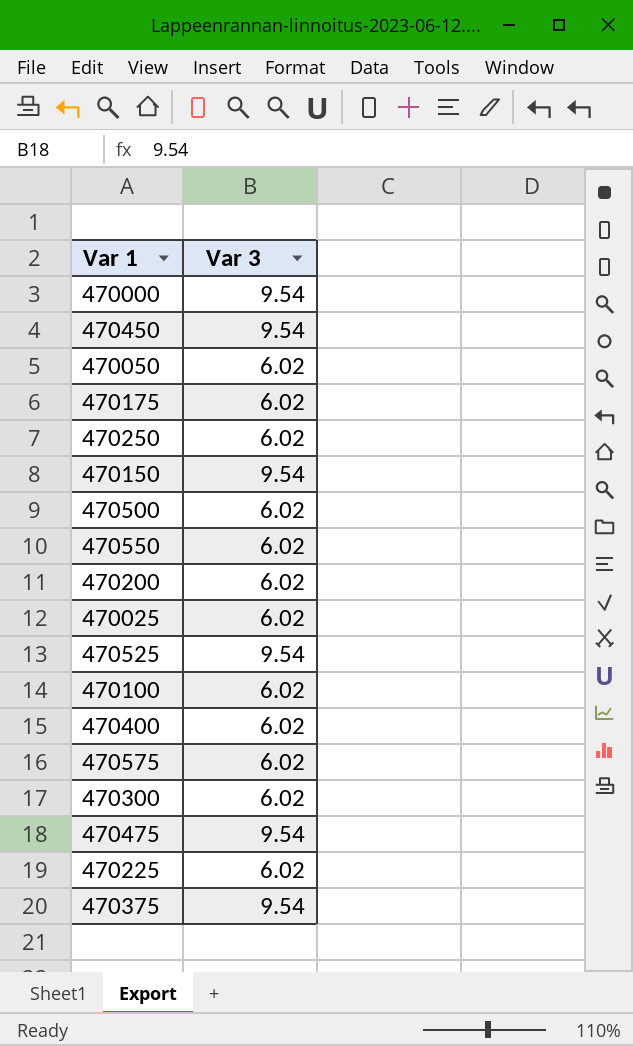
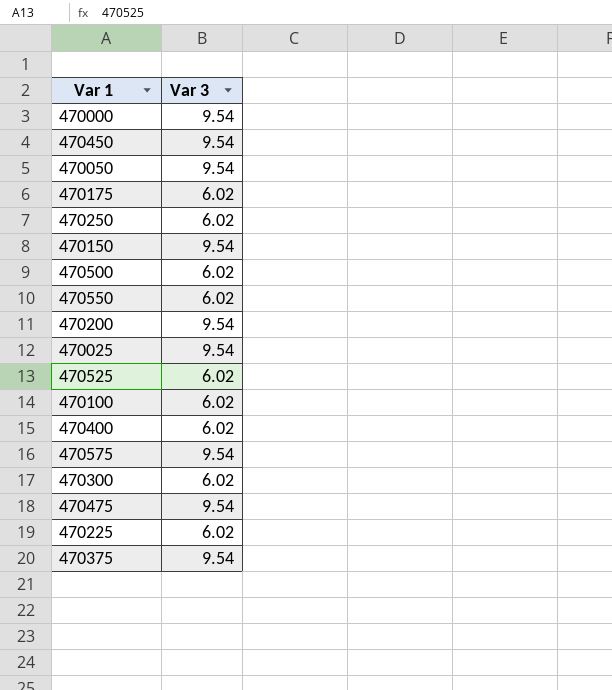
470050 | Var 3: 6.02 -> 9.54
470200 | Var 3: 6.02 -> 9.54
470025 | Var 3: 6.02 -> 9.54
470525 | Var 3: 9.54 -> 6.02
470575 | Var 3: 6.02 -> 9.54

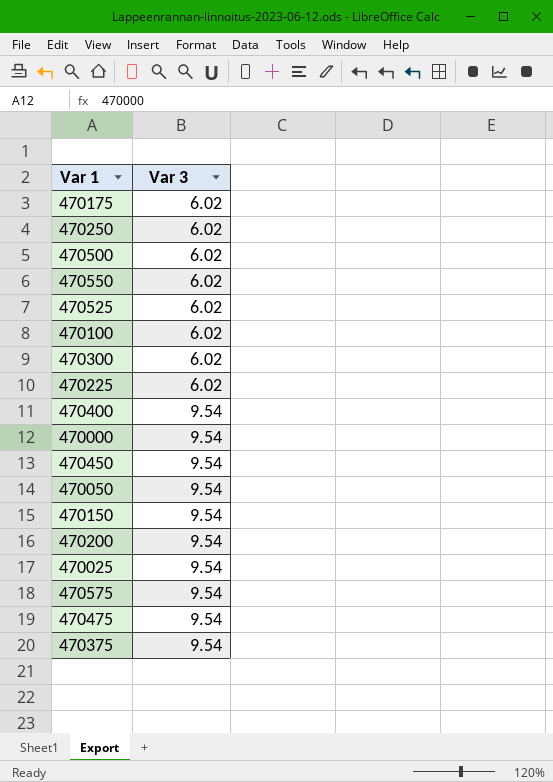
row order: none -> Var 3 ascending
470400 | Var 3: 6.02 -> 9.54

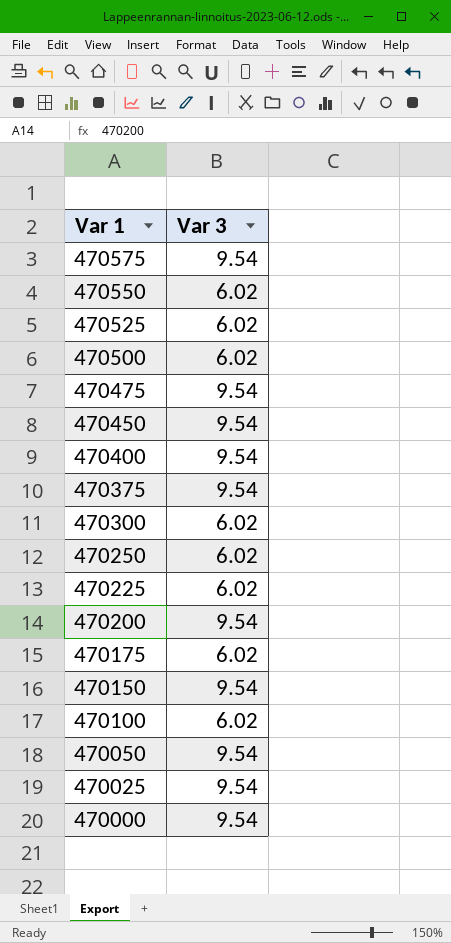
row order: Var 3 ascending -> Var 1 descending

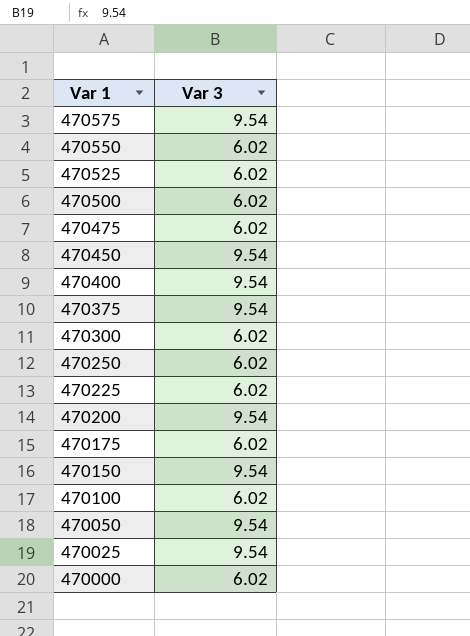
470475 | Var 3: 9.54 -> 6.02
470000 | Var 3: 9.54 -> 6.02

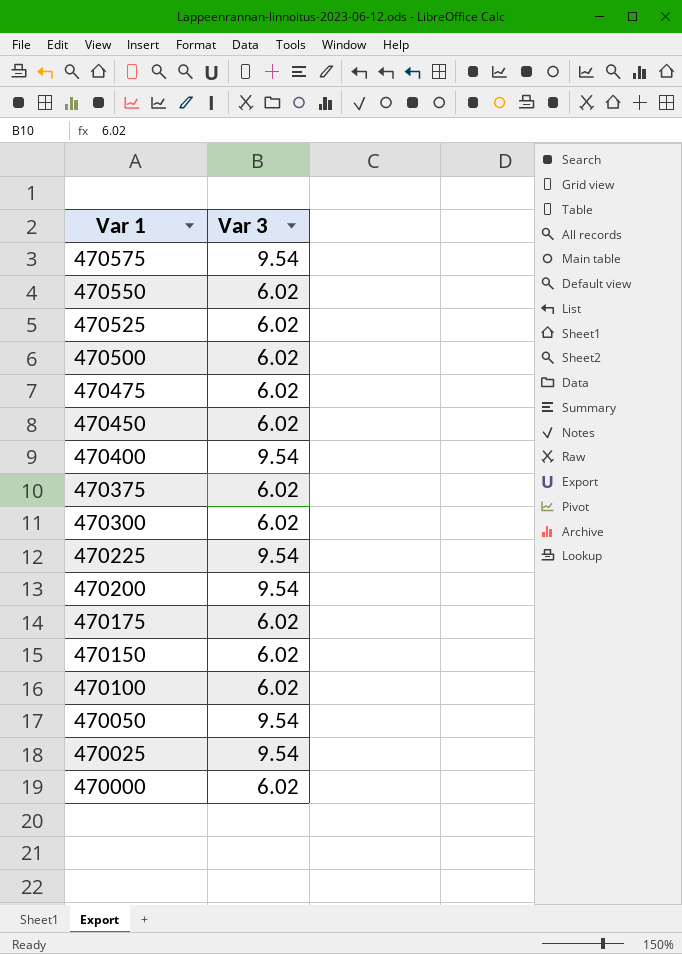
row 470250: 6.02 -> none
470450 | Var 3: 9.54 -> 6.02
470375 | Var 3: 9.54 -> 6.02
470225 | Var 3: 6.02 -> 9.54
470150 | Var 3: 9.54 -> 6.02

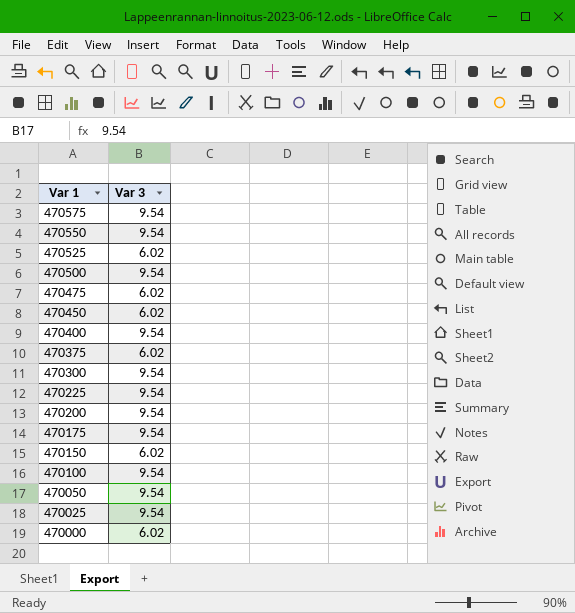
470550 | Var 3: 6.02 -> 9.54
470500 | Var 3: 6.02 -> 9.54
470300 | Var 3: 6.02 -> 9.54
470175 | Var 3: 6.02 -> 9.54
470100 | Var 3: 6.02 -> 9.54

